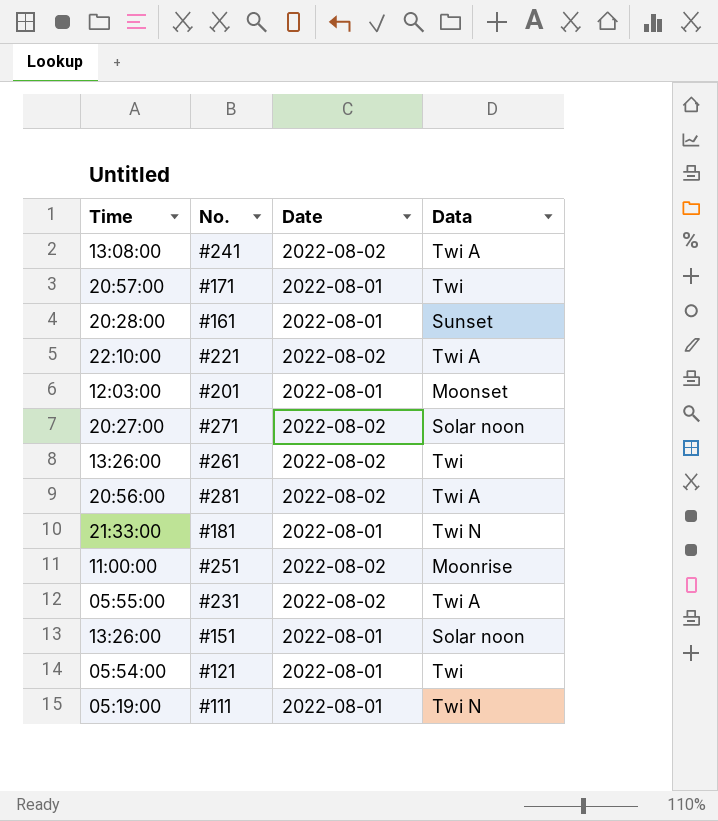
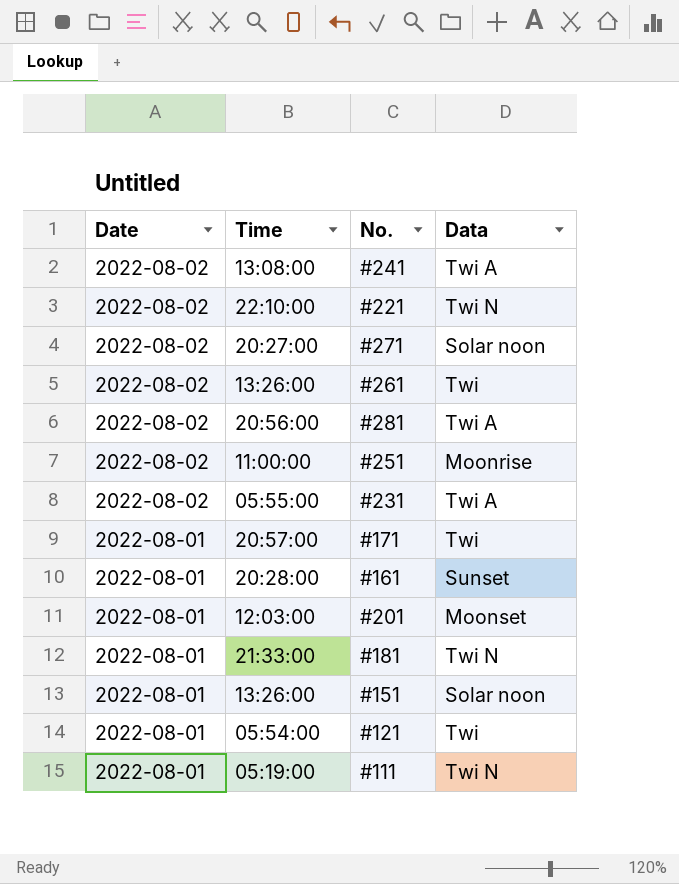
row order: none -> Date descending
column Date | position: 3 -> 1
#221 | Data: Twi A -> Twi N

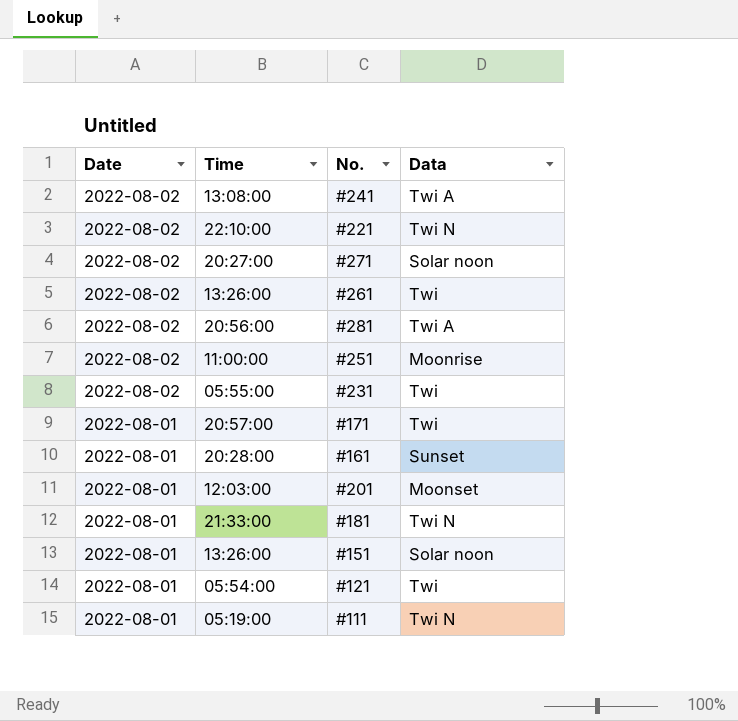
#231 | Data: Twi A -> Twi

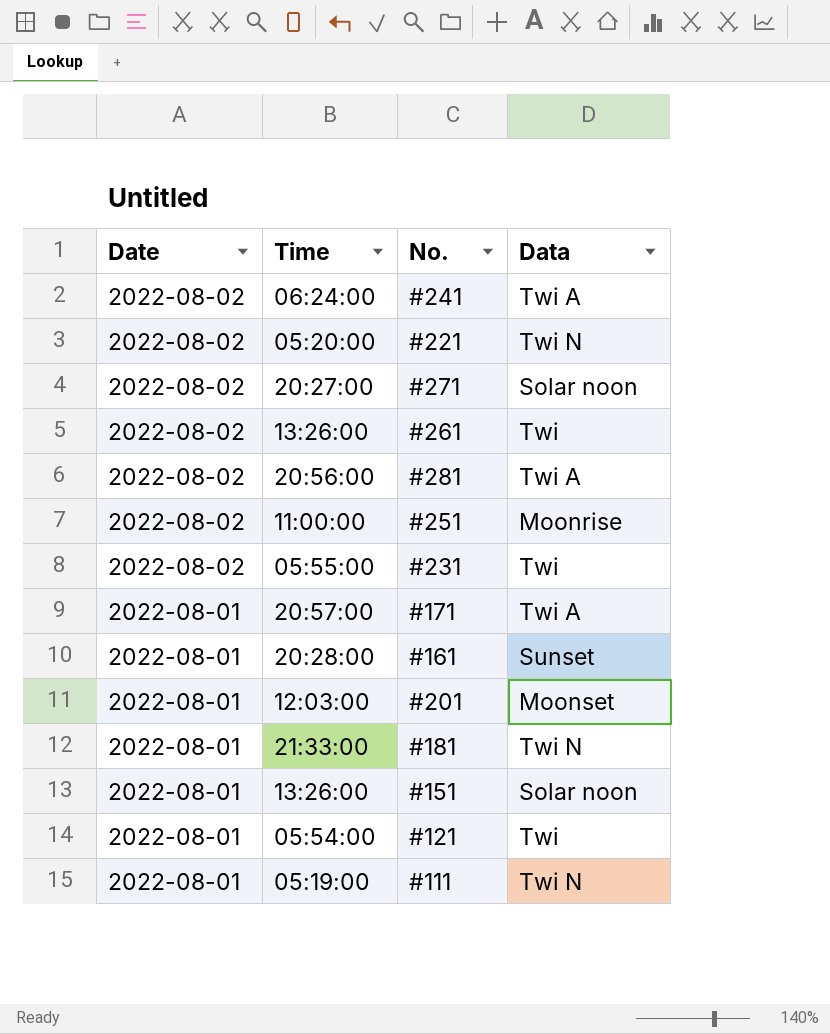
#241 | Time: 13:08:00 -> 06:24:00
#221 | Time: 22:10:00 -> 05:20:00
#171 | Data: Twi -> Twi A

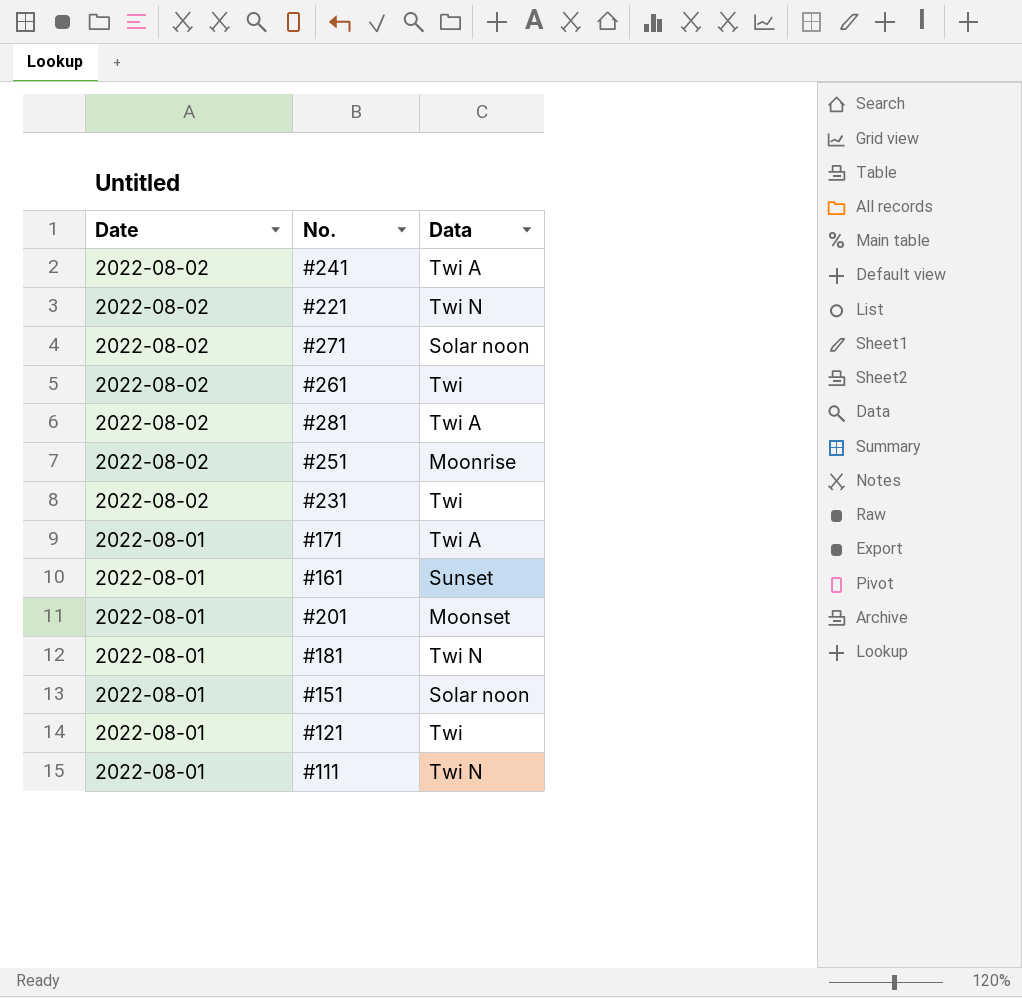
column Time | position: 2 -> none

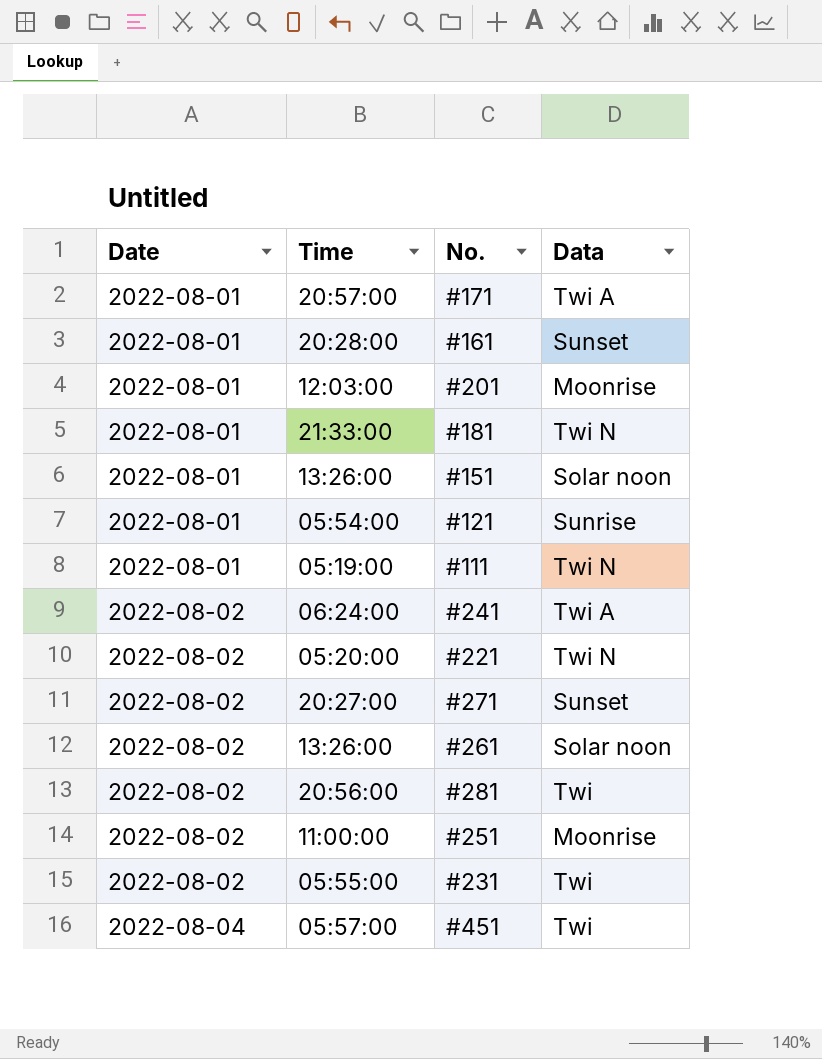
row order: Date descending -> Date ascending
column Time | position: none -> 2
#201 | Data: Moonset -> Moonrise
#121 | Data: Twi -> Sunrise
#271 | Data: Solar noon -> Sunset
#261 | Data: Twi -> Solar noon
#281 | Data: Twi A -> Twi
row #451: none -> 2022-08-04 | 05:57:00 | Twi

